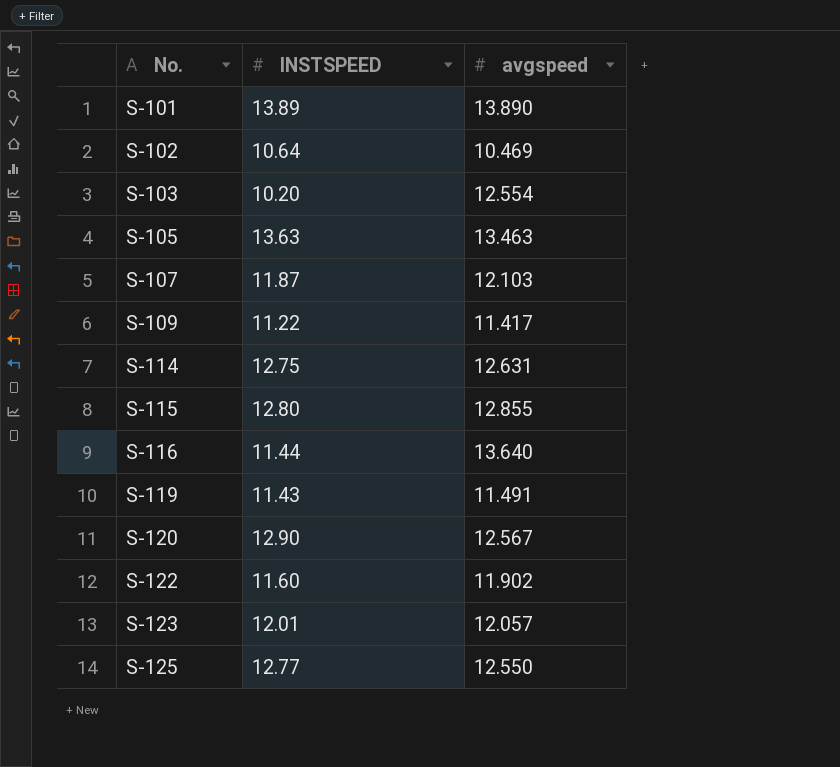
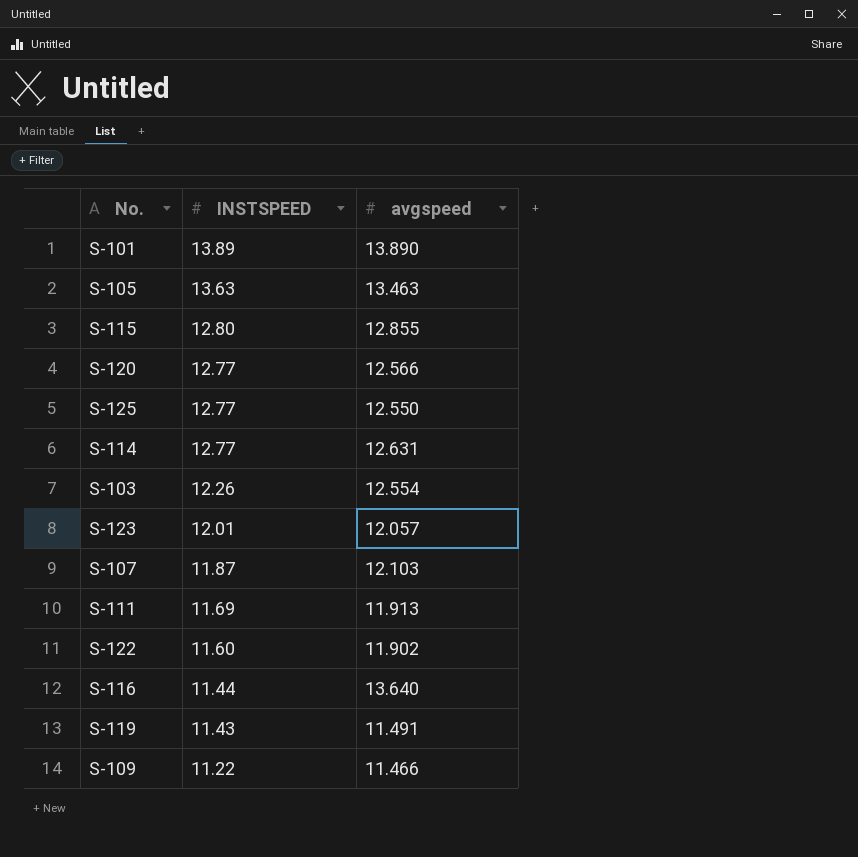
row order: No. ascending -> INSTSPEED descending
row S-102: 10.64 | 10.469 -> none
S-120 | INSTSPEED: 12.90 -> 12.77
S-120 | avgspeed: 12.567 -> 12.566
S-114 | INSTSPEED: 12.75 -> 12.77
S-103 | INSTSPEED: 10.20 -> 12.26
row S-111: none -> 11.69 | 11.913
S-109 | avgspeed: 11.417 -> 11.466

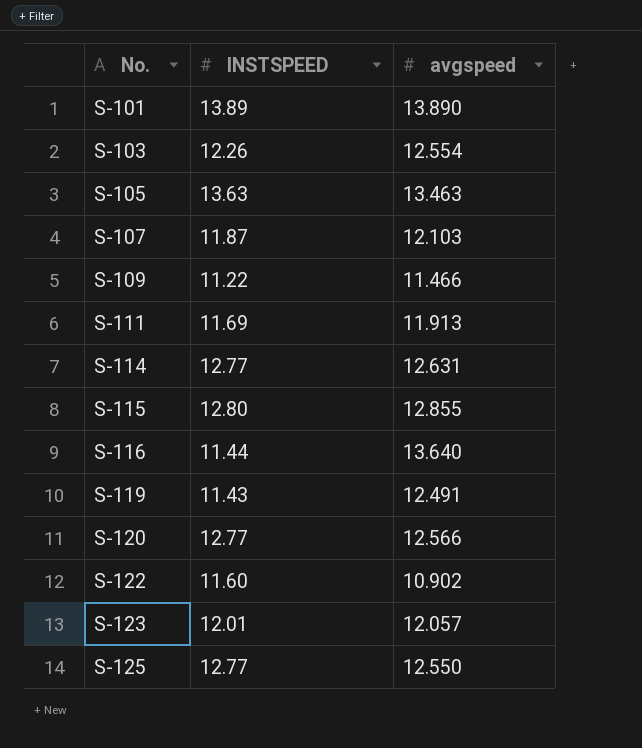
row order: INSTSPEED descending -> No. ascending
S-119 | avgspeed: 11.491 -> 12.491
S-122 | avgspeed: 11.902 -> 10.902

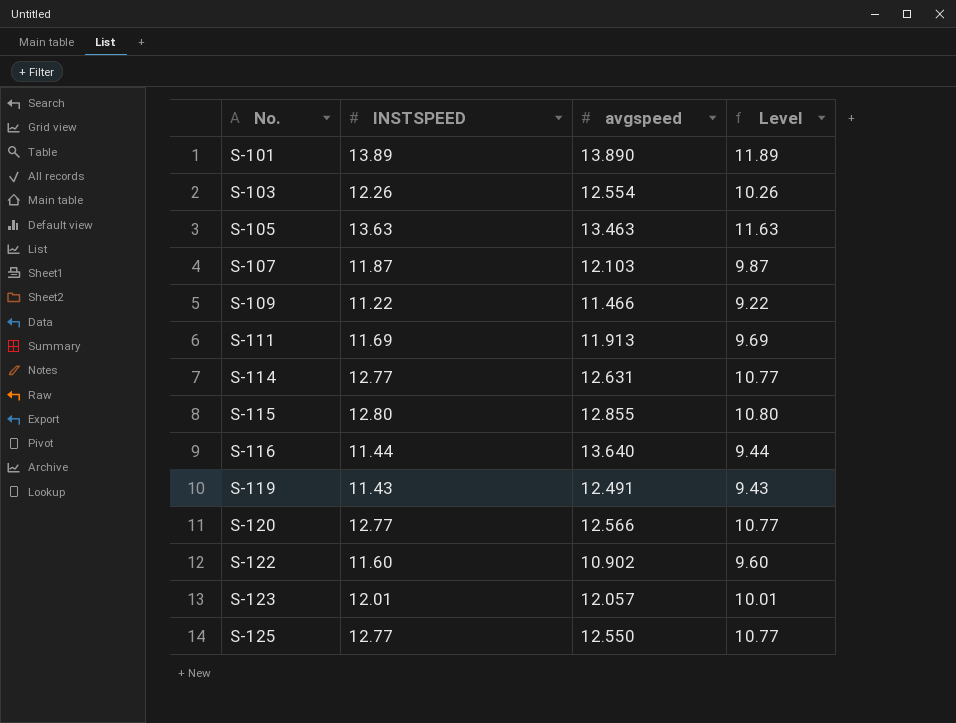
column Level | formula: none -> [INSTSPEED] - 2

